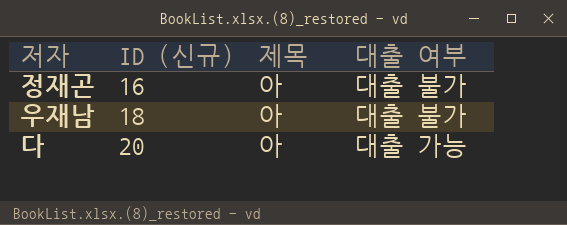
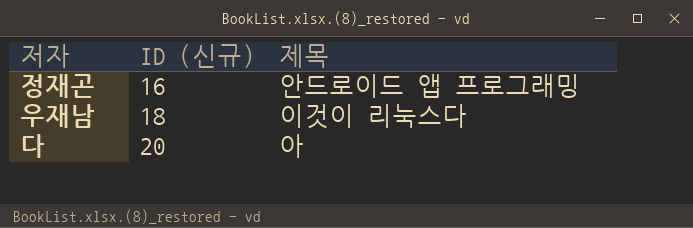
column 대출 여부 | position: 4 -> none
정재곤 | 제목: 아 -> 안드로이드 앱 프로그래밍
우재남 | 제목: 아 -> 이것이 리눅스다

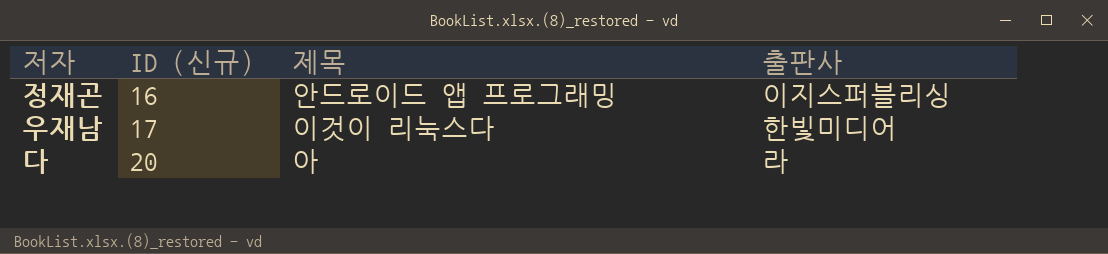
column 출판사 | position: none -> 4
우재남 | ID (신규): 18 -> 17

